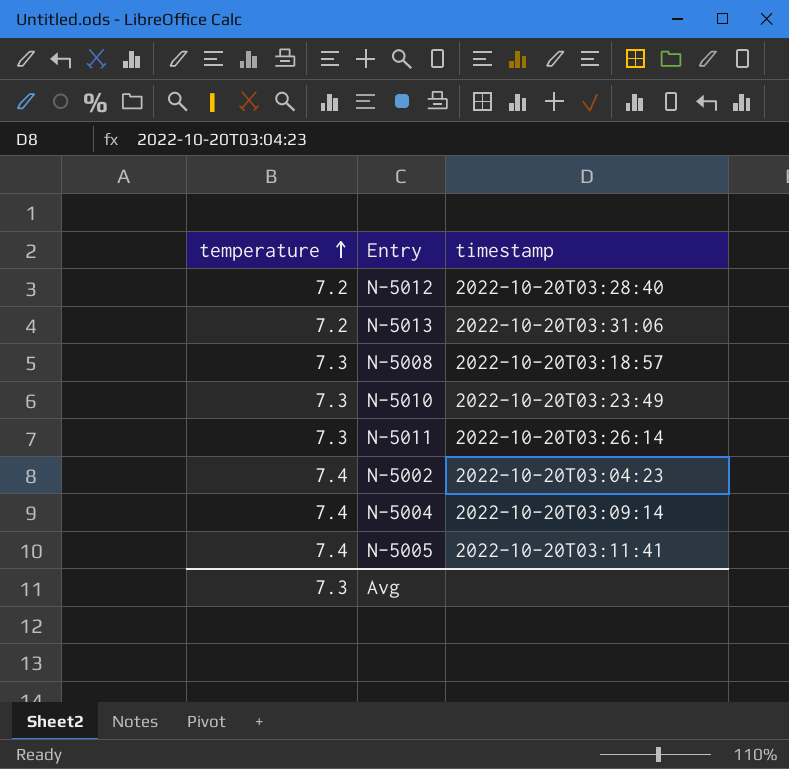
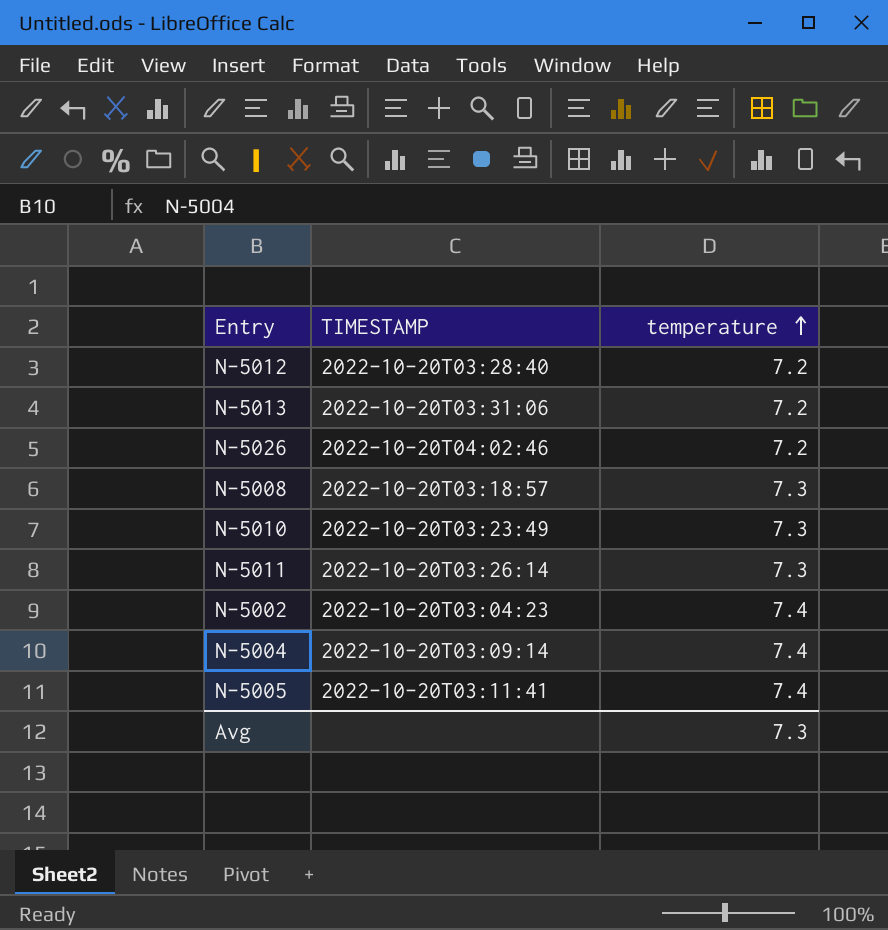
column name: timestamp -> TIMESTAMP
column temperature | position: 1 -> 3
row N-5026: none -> 2022-10-20T04:02:46 | 7.2

